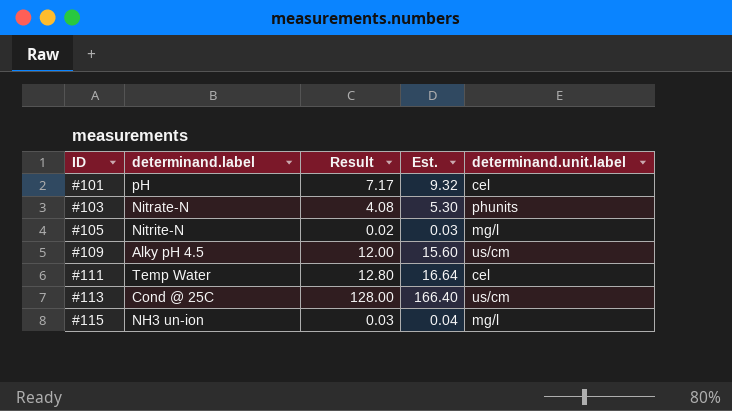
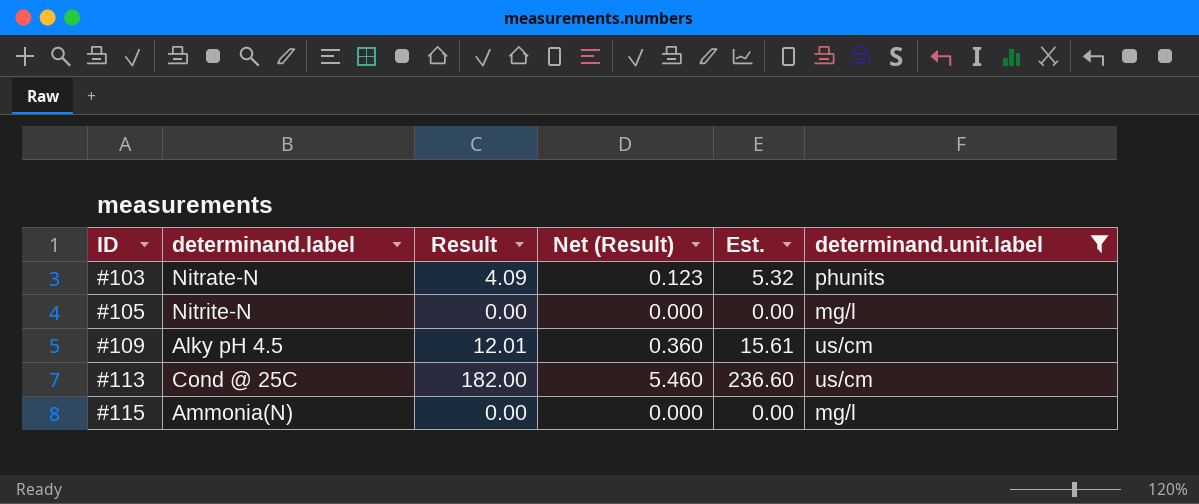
filter: none -> determinand.unit.label != cel
column Net (Result) | formula: none -> [Result] * 0.03
#103 | Result: 4.08 -> 4.09
#103 | Est.: 5.30 -> 5.32
#105 | Result: 0.02 -> 0.00
#105 | Est.: 0.03 -> 0.00
#109 | Result: 12.00 -> 12.01
#109 | Est.: 15.60 -> 15.61
#113 | Result: 128.00 -> 182.00
#113 | Est.: 166.40 -> 236.60
#115 | determinand.label: NH3 un-ion -> Ammonia(N)
#115 | Result: 0.03 -> 0.00
#115 | Est.: 0.04 -> 0.00

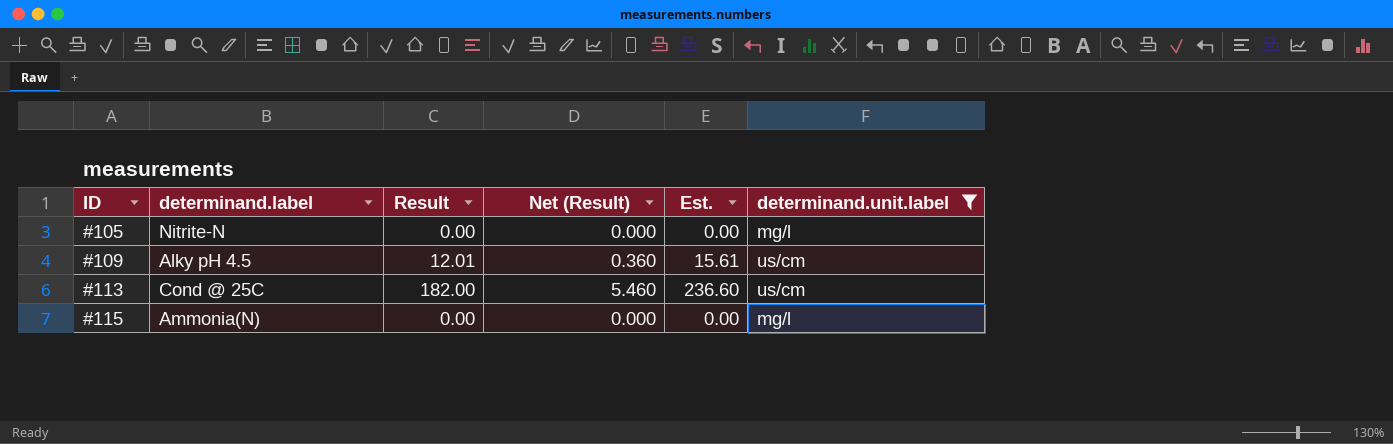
row #103: Nitrate-N | 4.09 | 0.123 | 5.32 | phunits -> none

